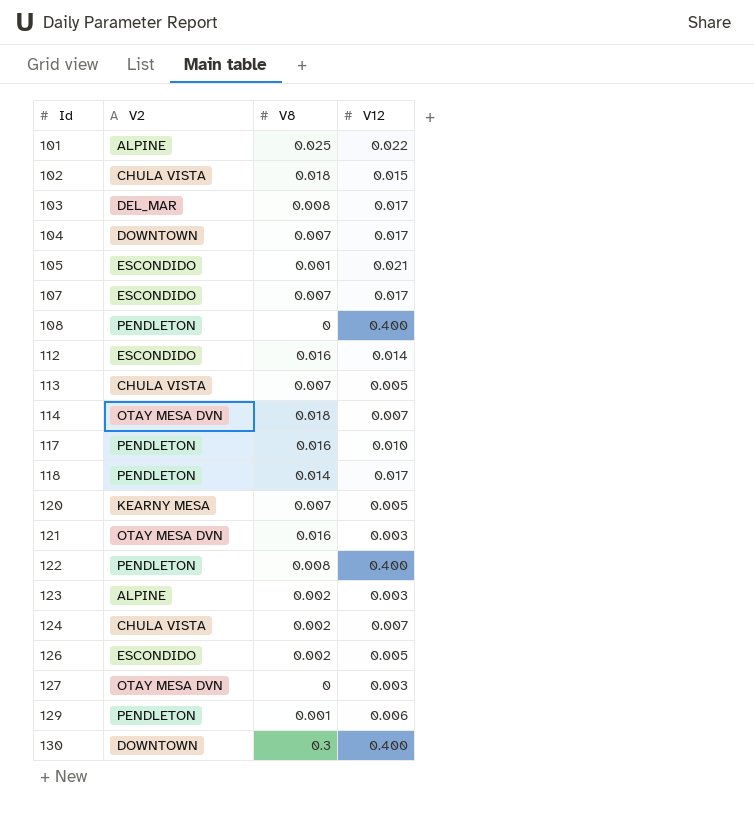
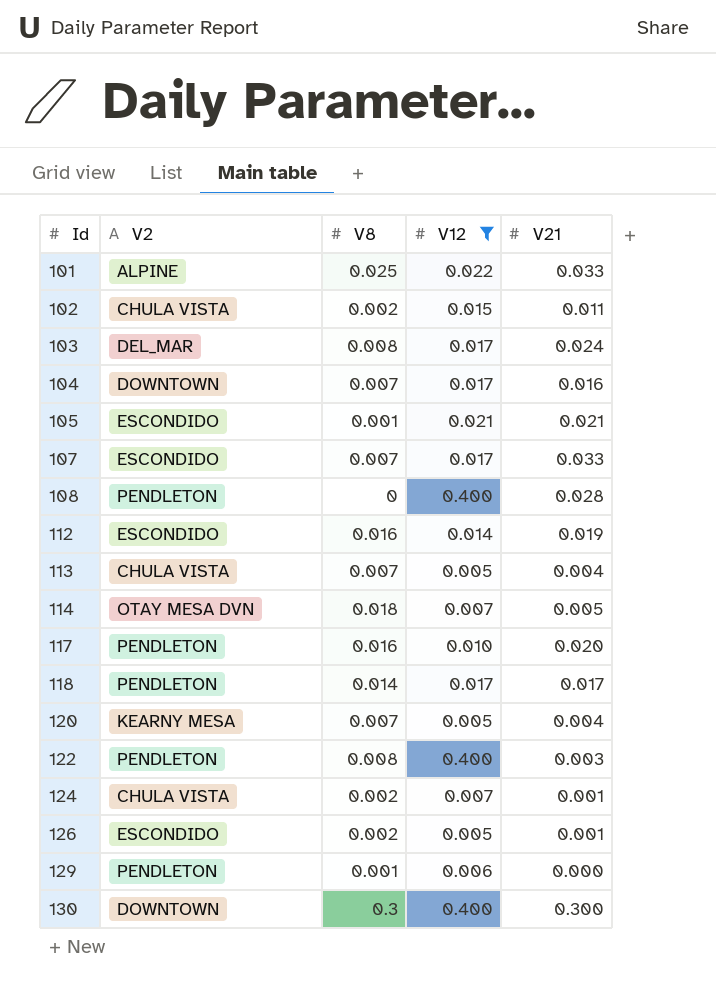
filter: none -> V12 != 0.003
column V21 | position: none -> 5
102 | V8: 0.018 -> 0.002

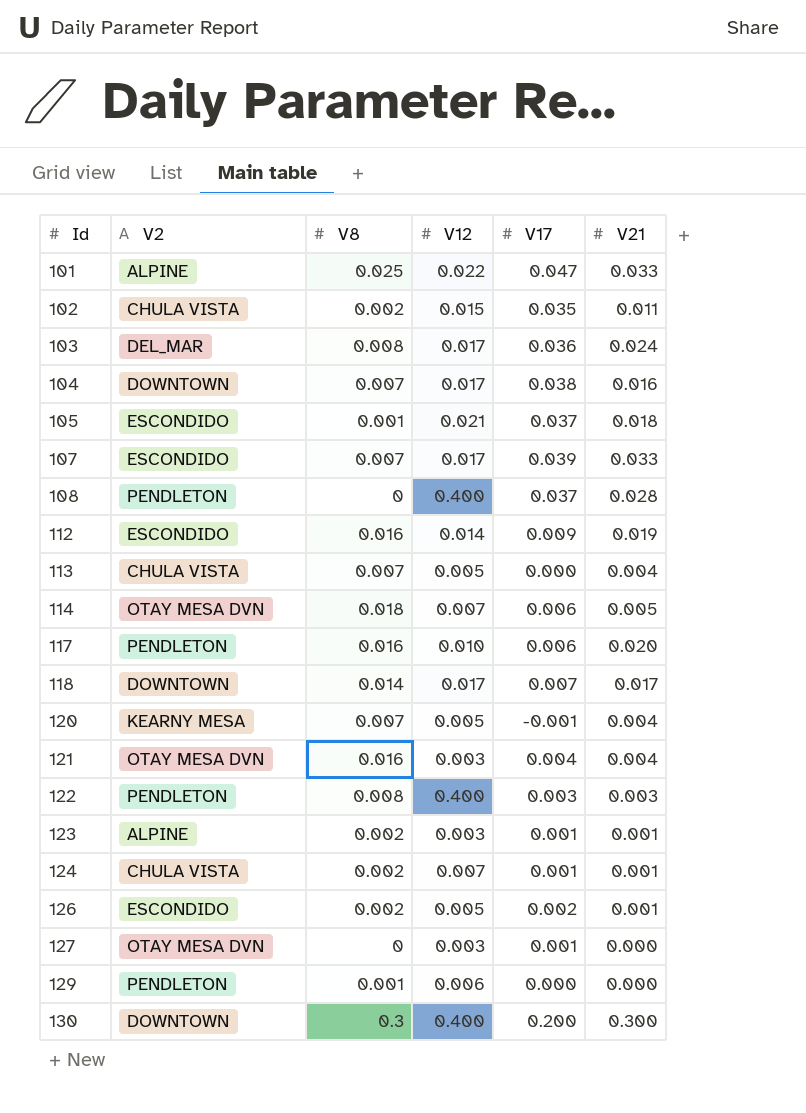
filter: V12 != 0.003 -> none
column V17 | position: none -> 5
105 | V21: 0.021 -> 0.018
118 | V2: PENDLETON -> DOWNTOWN

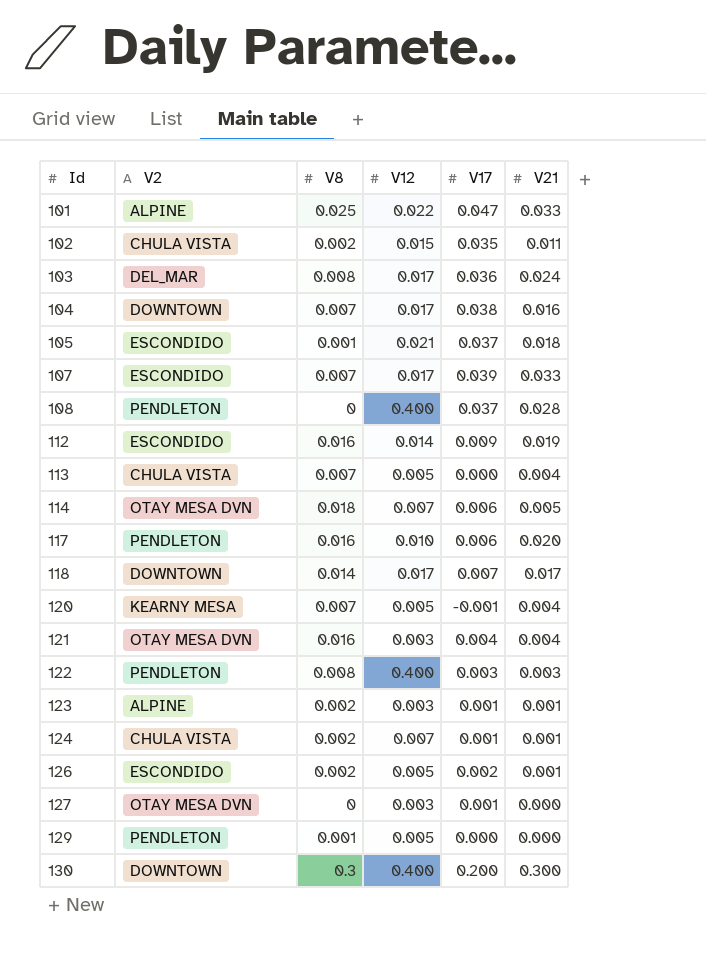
129 | V12: 0.006 -> 0.005

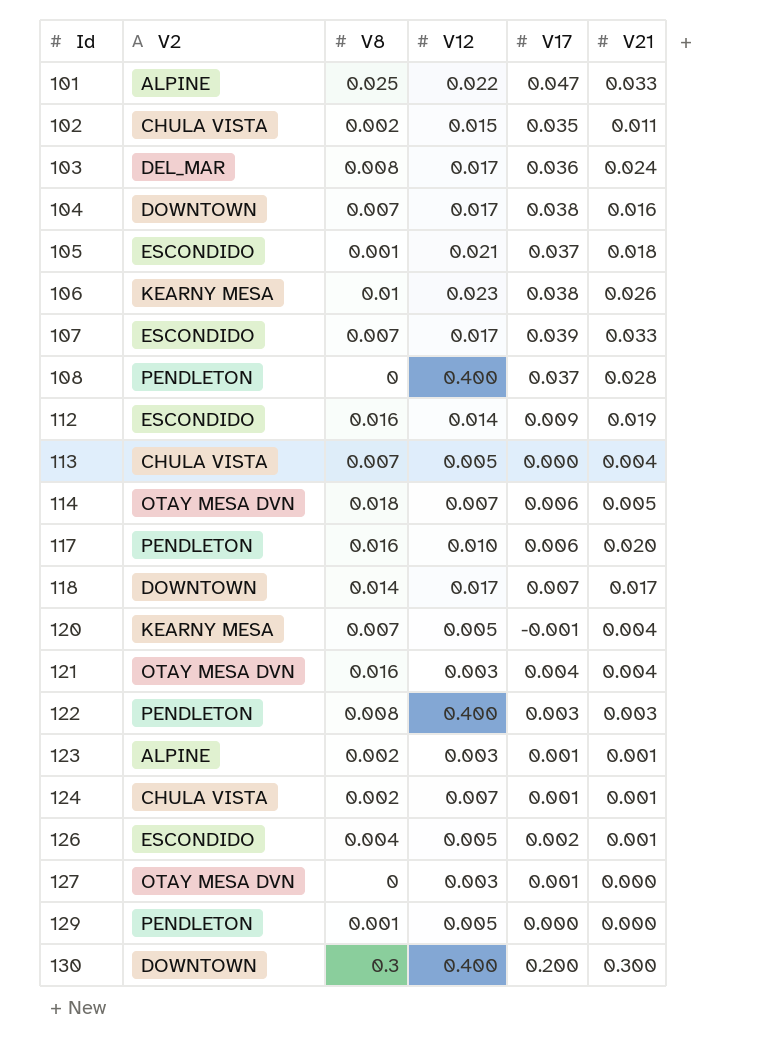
row 106: none -> KEARNY MESA | 0.01 | 0.023 | 0.038 | 0.026
126 | V8: 0.002 -> 0.004

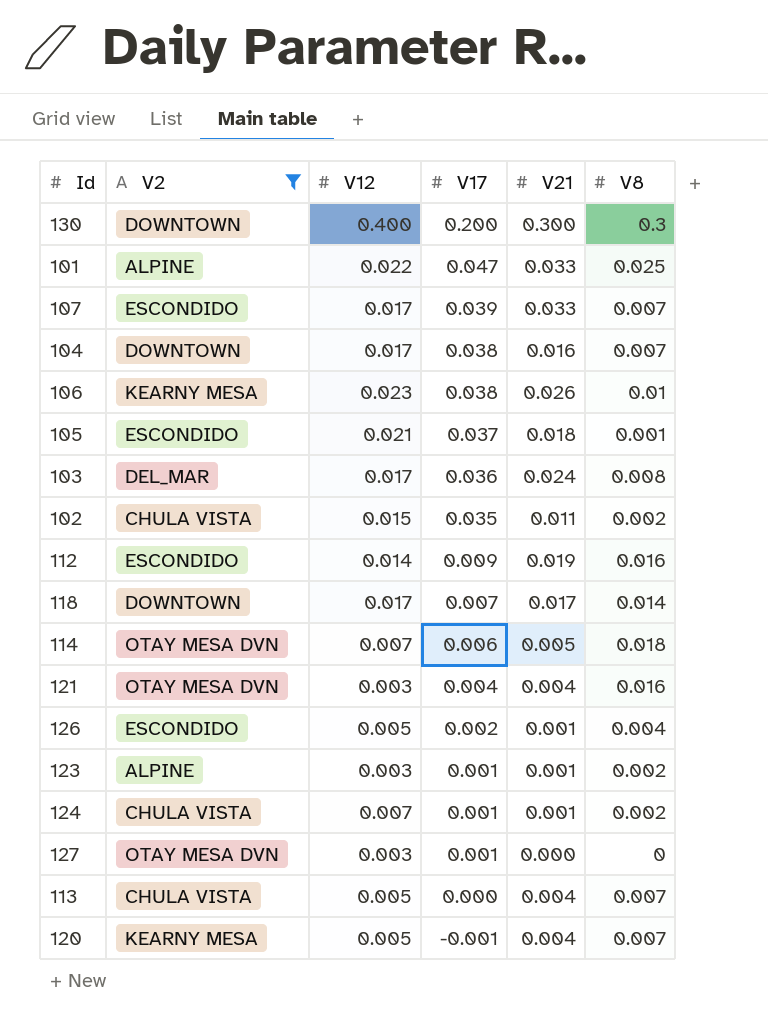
filter: none -> V2 != PENDLETON
row order: Id ascending -> V17 descending
column V8 | position: 3 -> 6

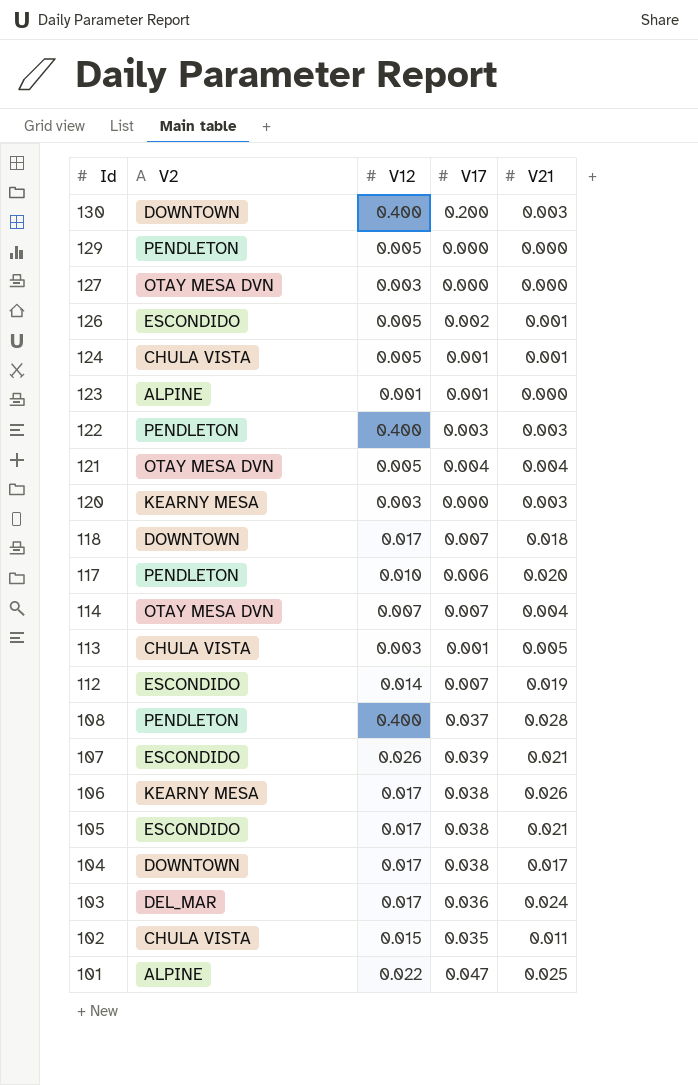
filter: V2 != PENDLETON -> none
row order: V17 descending -> Id descending
column V8 | position: 6 -> none
130 | V21: 0.300 -> 0.003
127 | V17: 0.001 -> 0.000
124 | V12: 0.007 -> 0.005
123 | V12: 0.003 -> 0.001
123 | V21: 0.001 -> 0.000
121 | V12: 0.003 -> 0.005
120 | V12: 0.005 -> 0.003
120 | V17: -0.001 -> 0.000
120 | V21: 0.004 -> 0.003
118 | V21: 0.017 -> 0.018
114 | V17: 0.006 -> 0.007
114 | V21: 0.005 -> 0.004
113 | V12: 0.005 -> 0.003
113 | V17: 0.000 -> 0.001
113 | V21: 0.004 -> 0.005
112 | V17: 0.009 -> 0.007
107 | V12: 0.017 -> 0.026
107 | V21: 0.033 -> 0.021
106 | V12: 0.023 -> 0.017
105 | V12: 0.021 -> 0.017
105 | V17: 0.037 -> 0.038
105 | V21: 0.018 -> 0.021
104 | V21: 0.016 -> 0.017
101 | V21: 0.033 -> 0.025

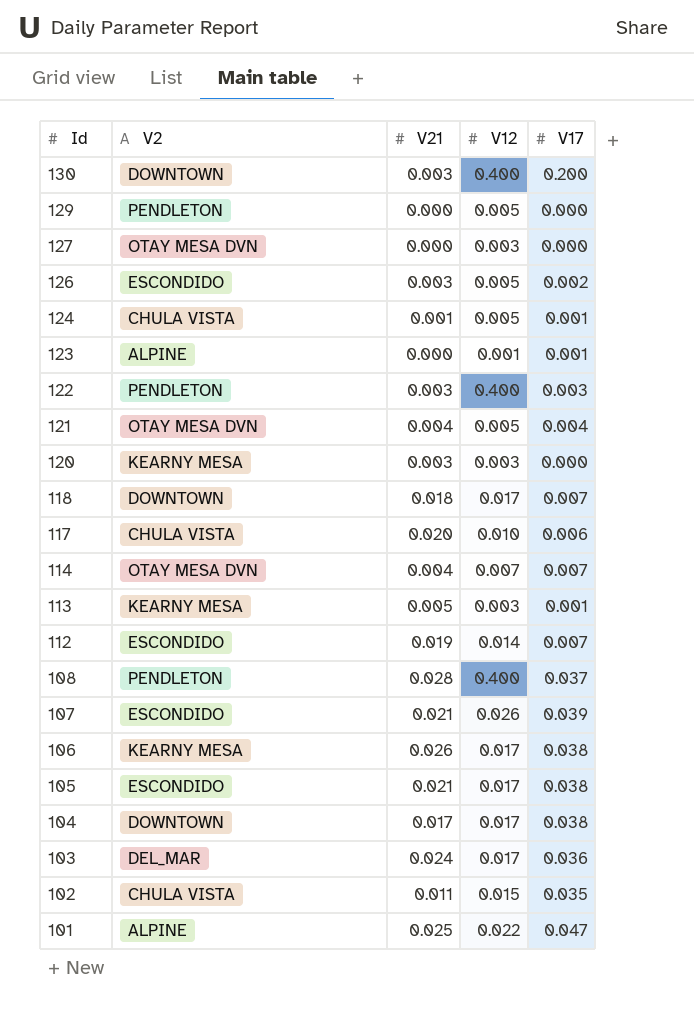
column V21 | position: 5 -> 3
126 | V21: 0.001 -> 0.003
117 | V2: PENDLETON -> CHULA VISTA
113 | V2: CHULA VISTA -> KEARNY MESA

